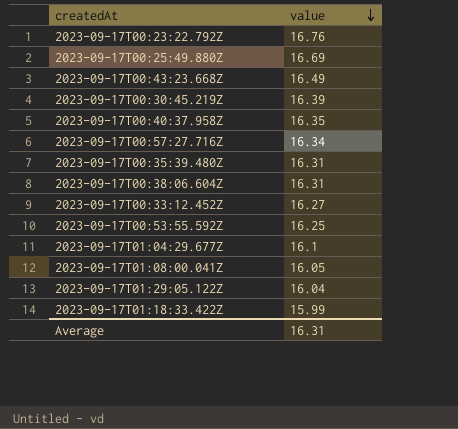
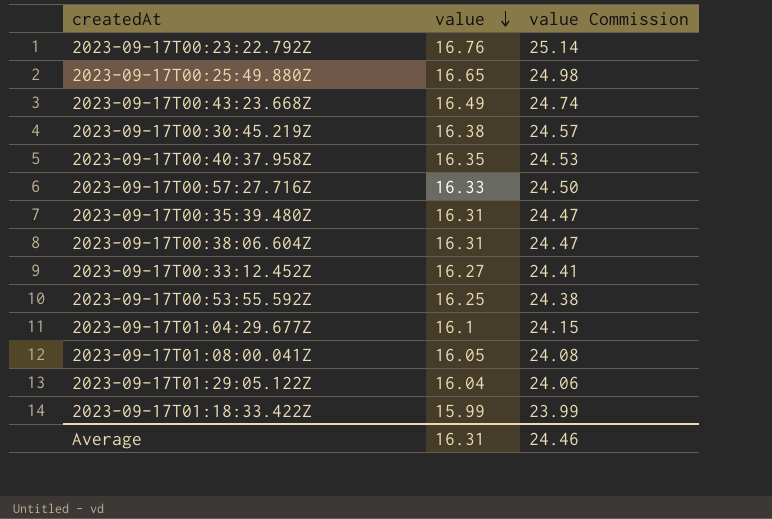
column value Commission | formula: none -> [value] * 1.5
2023-09-17T00:25:49.880Z | value: 16.69 -> 16.65
2023-09-17T00:30:45.219Z | value: 16.39 -> 16.38
2023-09-17T00:57:27.716Z | value: 16.34 -> 16.33

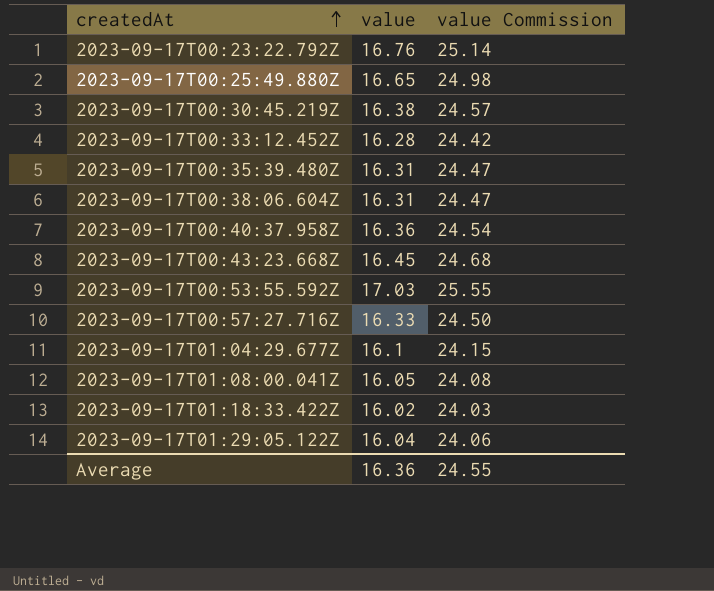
row order: value descending -> createdAt ascending
2023-09-17T00:33:12.452Z | value: 16.27 -> 16.28
2023-09-17T00:33:12.452Z | value Commission: 24.41 -> 24.42
2023-09-17T00:40:37.958Z | value: 16.35 -> 16.36
2023-09-17T00:40:37.958Z | value Commission: 24.53 -> 24.54
2023-09-17T00:43:23.668Z | value: 16.49 -> 16.45
2023-09-17T00:43:23.668Z | value Commission: 24.74 -> 24.68
2023-09-17T00:53:55.592Z | value: 16.25 -> 17.03
2023-09-17T00:53:55.592Z | value Commission: 24.38 -> 25.55
2023-09-17T01:18:33.422Z | value: 15.99 -> 16.02
2023-09-17T01:18:33.422Z | value Commission: 23.99 -> 24.03
Average | value: 16.31 -> 16.36
Average | value Commission: 24.46 -> 24.55

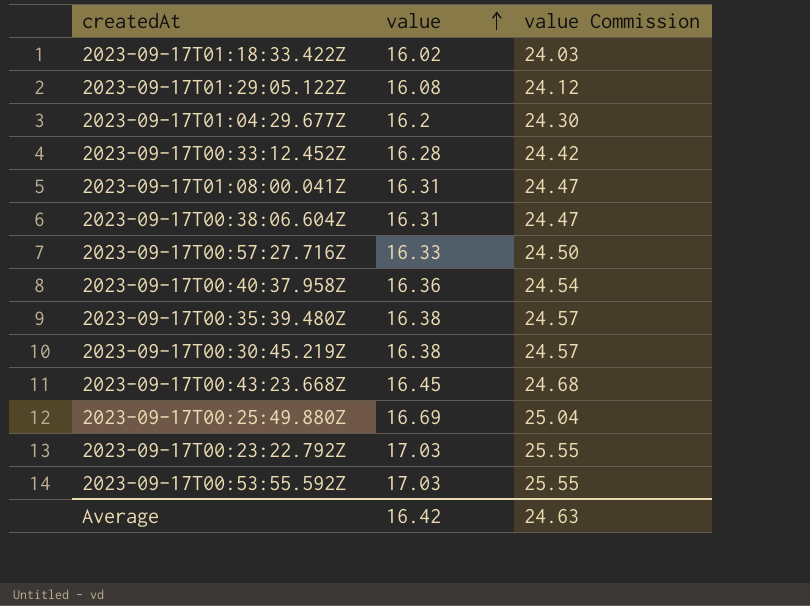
row order: createdAt ascending -> value ascending
2023-09-17T01:29:05.122Z | value: 16.04 -> 16.08
2023-09-17T01:29:05.122Z | value Commission: 24.06 -> 24.12
2023-09-17T01:04:29.677Z | value: 16.1 -> 16.2
2023-09-17T01:04:29.677Z | value Commission: 24.15 -> 24.30
2023-09-17T01:08:00.041Z | value: 16.05 -> 16.31
2023-09-17T01:08:00.041Z | value Commission: 24.08 -> 24.47
2023-09-17T00:35:39.480Z | value: 16.31 -> 16.38
2023-09-17T00:35:39.480Z | value Commission: 24.47 -> 24.57
2023-09-17T00:25:49.880Z | value: 16.65 -> 16.69
2023-09-17T00:25:49.880Z | value Commission: 24.98 -> 25.04
2023-09-17T00:23:22.792Z | value: 16.76 -> 17.03
2023-09-17T00:23:22.792Z | value Commission: 25.14 -> 25.55
Average | value: 16.36 -> 16.42
Average | value Commission: 24.55 -> 24.63

